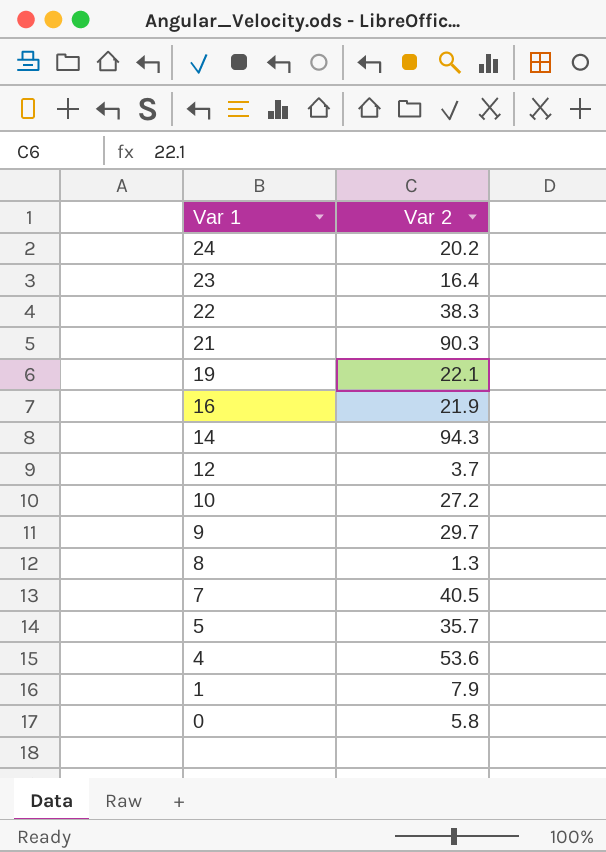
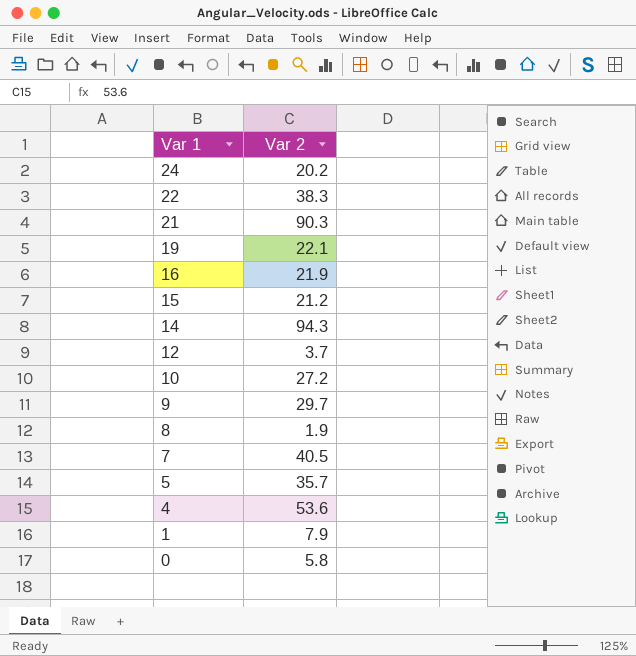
row 23: 16.4 -> none
row 15: none -> 21.2
8 | Var 2: 1.3 -> 1.9

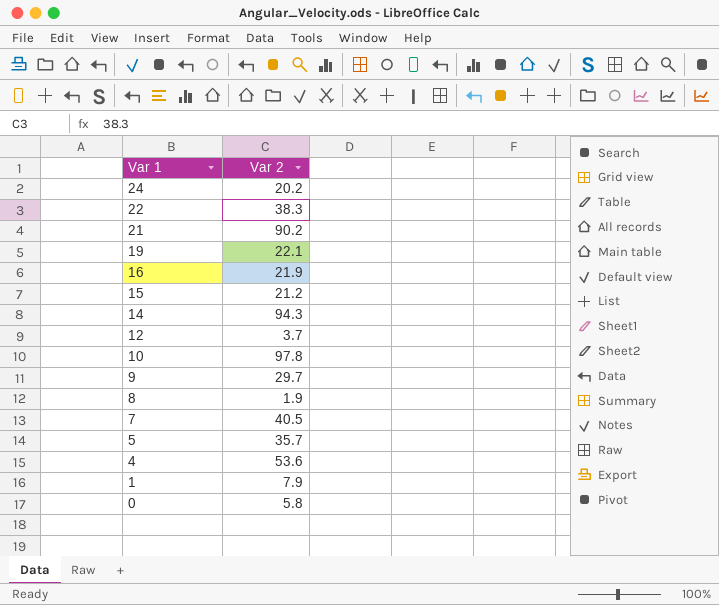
21 | Var 2: 90.3 -> 90.2
10 | Var 2: 27.2 -> 97.8

